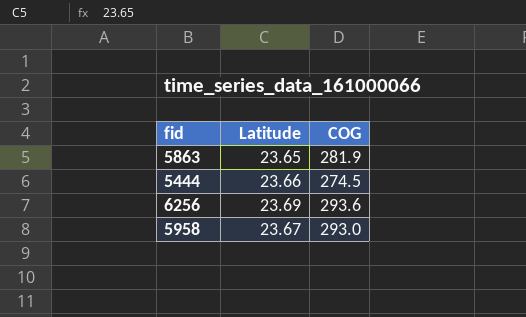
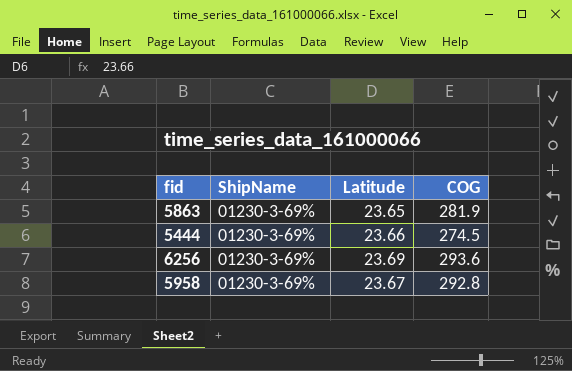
column ShipName | position: none -> 2
5958 | COG: 293.0 -> 292.8

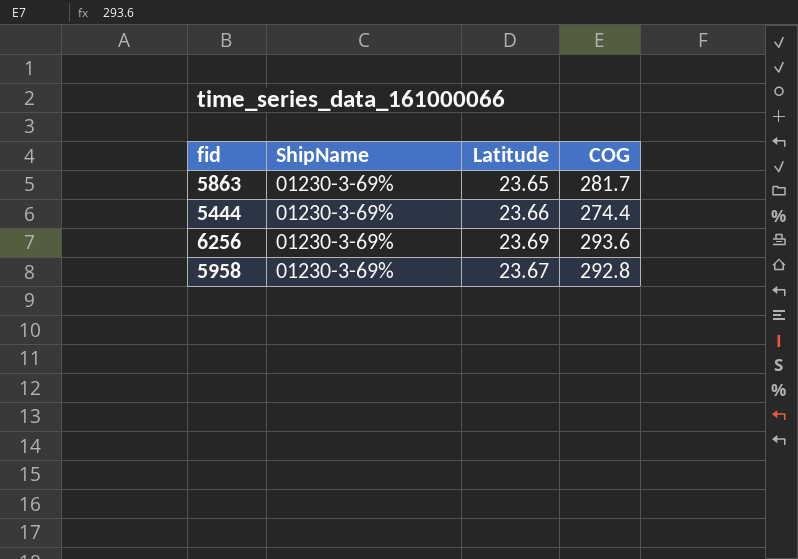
5863 | COG: 281.9 -> 281.7
5444 | COG: 274.5 -> 274.4

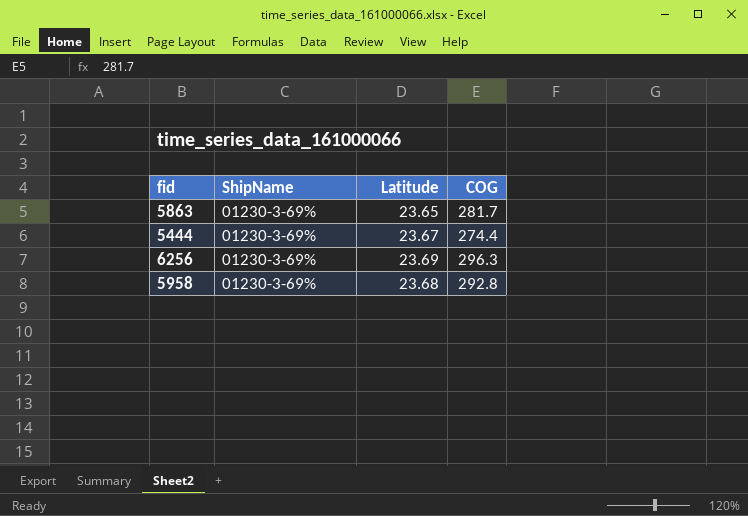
5444 | Latitude: 23.66 -> 23.67
6256 | COG: 293.6 -> 296.3
5958 | Latitude: 23.67 -> 23.68

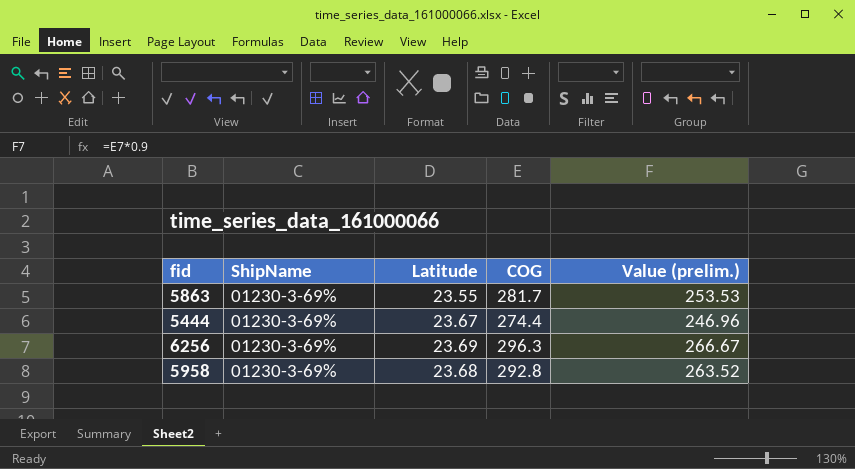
column Value (prelim.) | formula: none -> [COG] * 0.9
5863 | Latitude: 23.65 -> 23.55

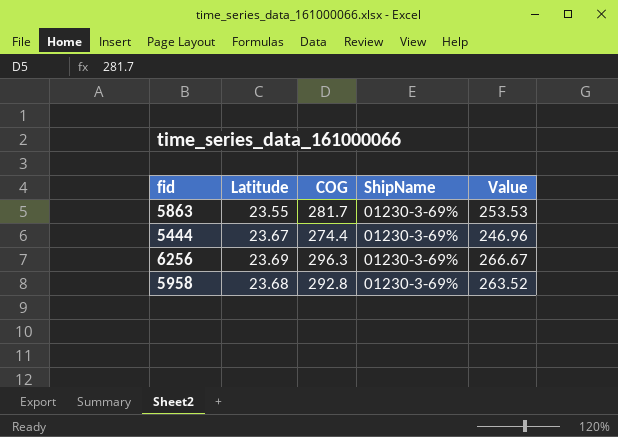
column ShipName | position: 2 -> 4
column name: Value (prelim.) -> Value

